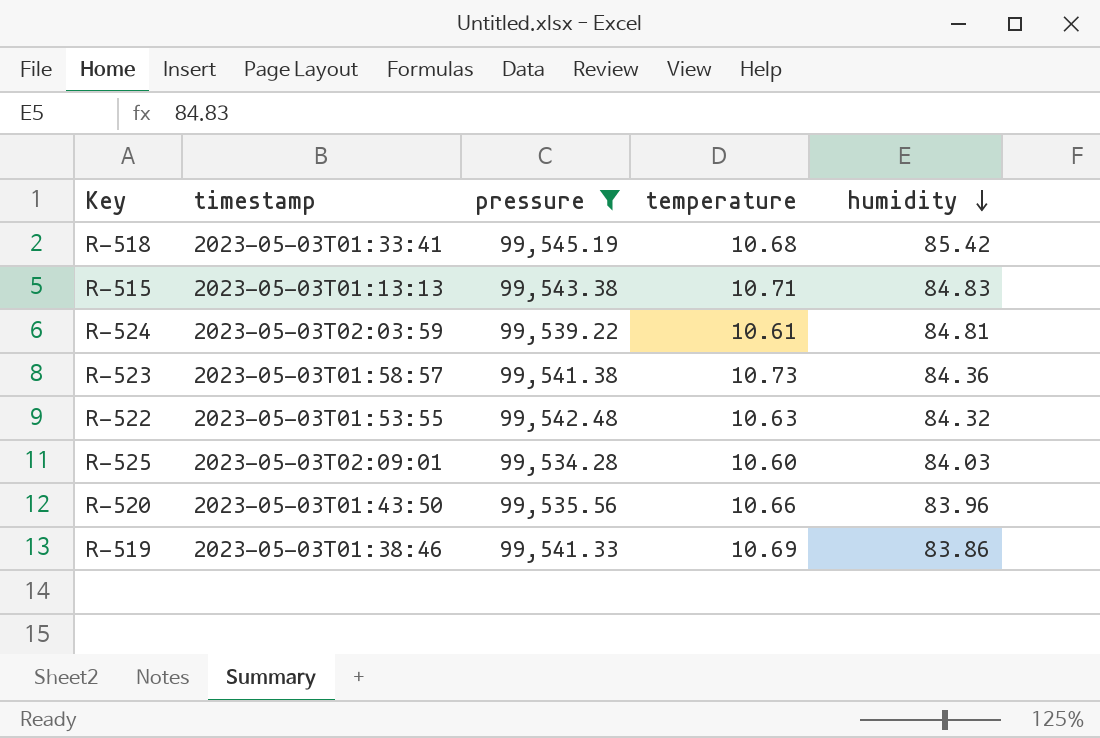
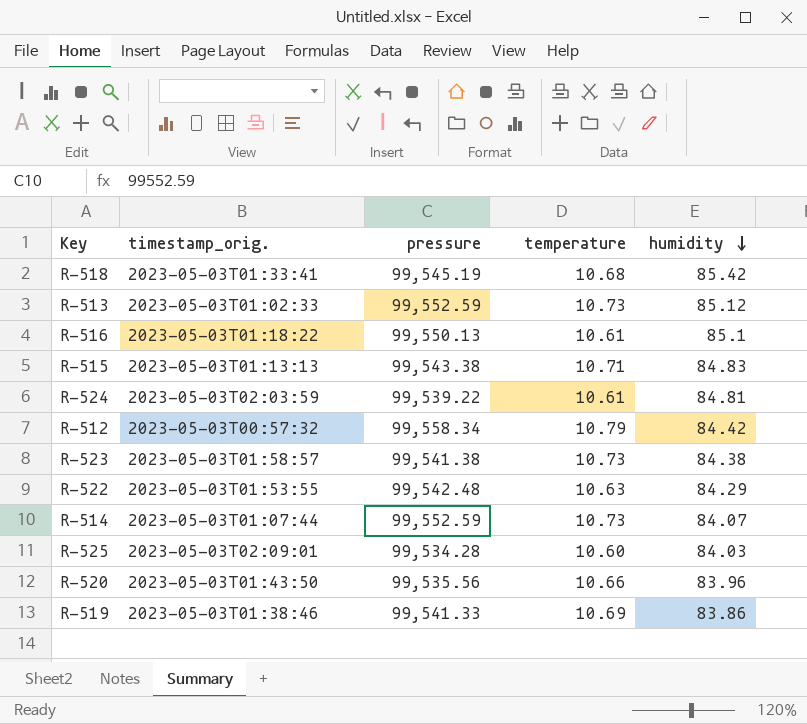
filter: pressure <= 99,545.19 -> none
column name: timestamp -> timestamp_orig.
R-523 | humidity: 84.36 -> 84.38
R-522 | humidity: 84.32 -> 84.29

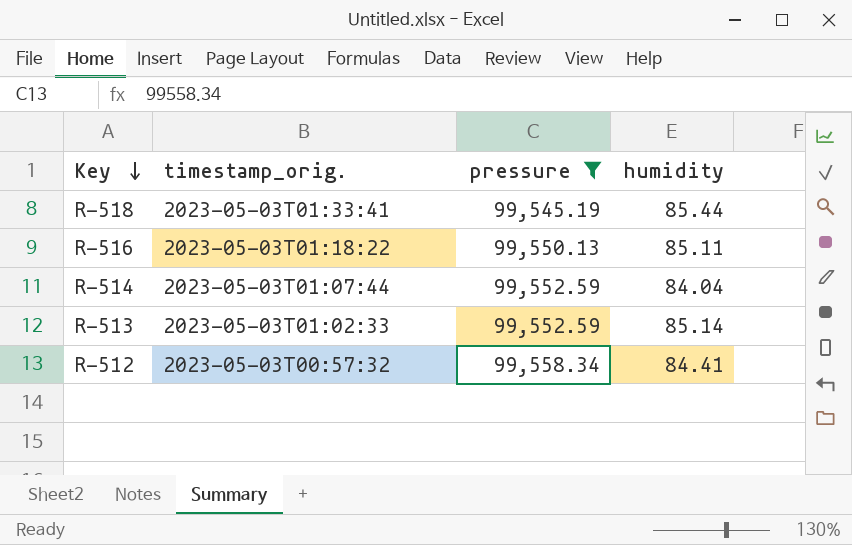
filter: none -> pressure >= 99,545.19
row order: humidity descending -> Key descending
column temperature | position: 4 -> none
R-518 | humidity: 85.42 -> 85.44
R-516 | humidity: 85.1 -> 85.11
R-514 | humidity: 84.07 -> 84.04
R-513 | humidity: 85.12 -> 85.14
R-512 | humidity: 84.42 -> 84.41

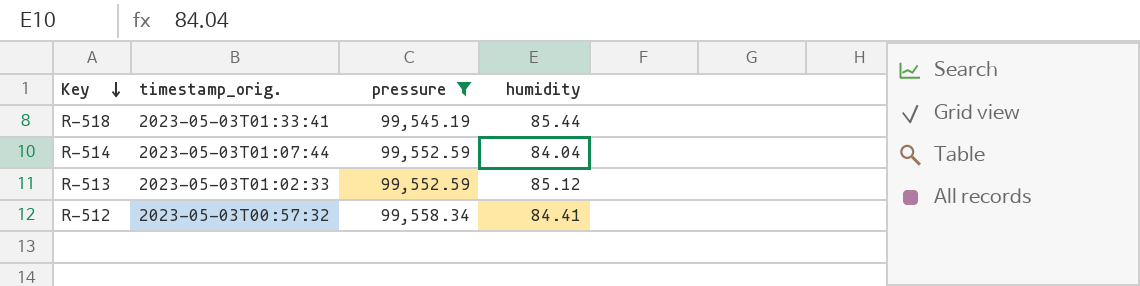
row R-516: 2023-05-03T01:18:22 | 99,550.13 | 85.11 -> none
R-513 | humidity: 85.14 -> 85.12

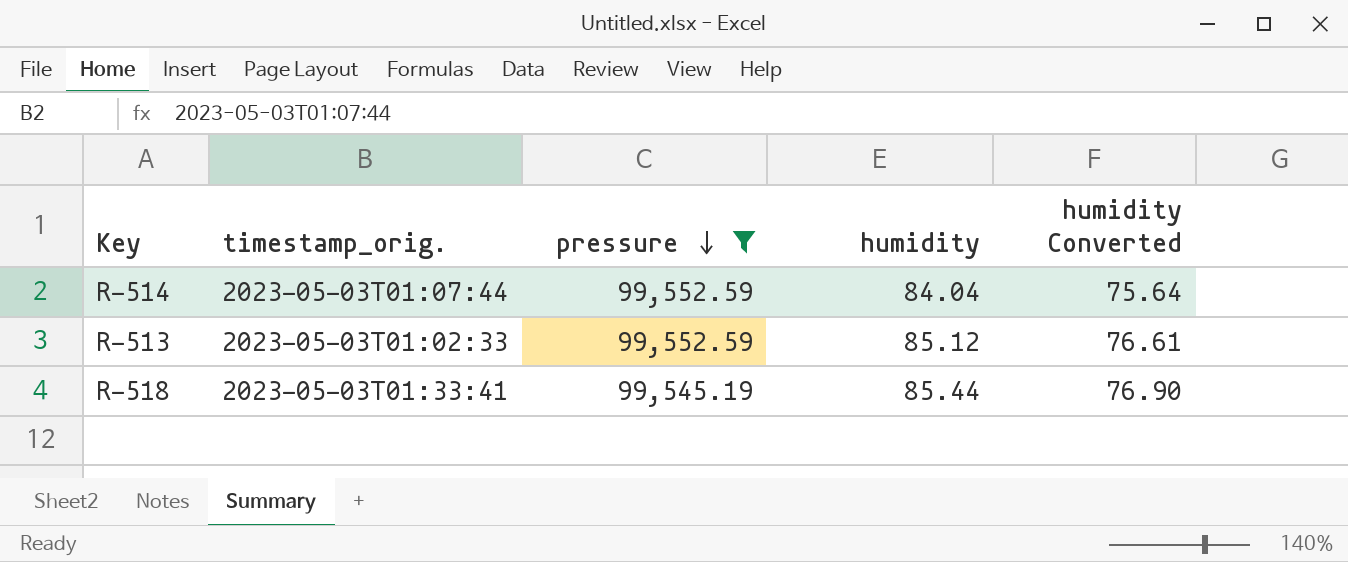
row order: Key descending -> pressure descending
column humidity Converted | formula: none -> [humidity] * 0.9
row R-512: 2023-05-03T00:57:32 | 99,558.34 | 84.41 -> none

